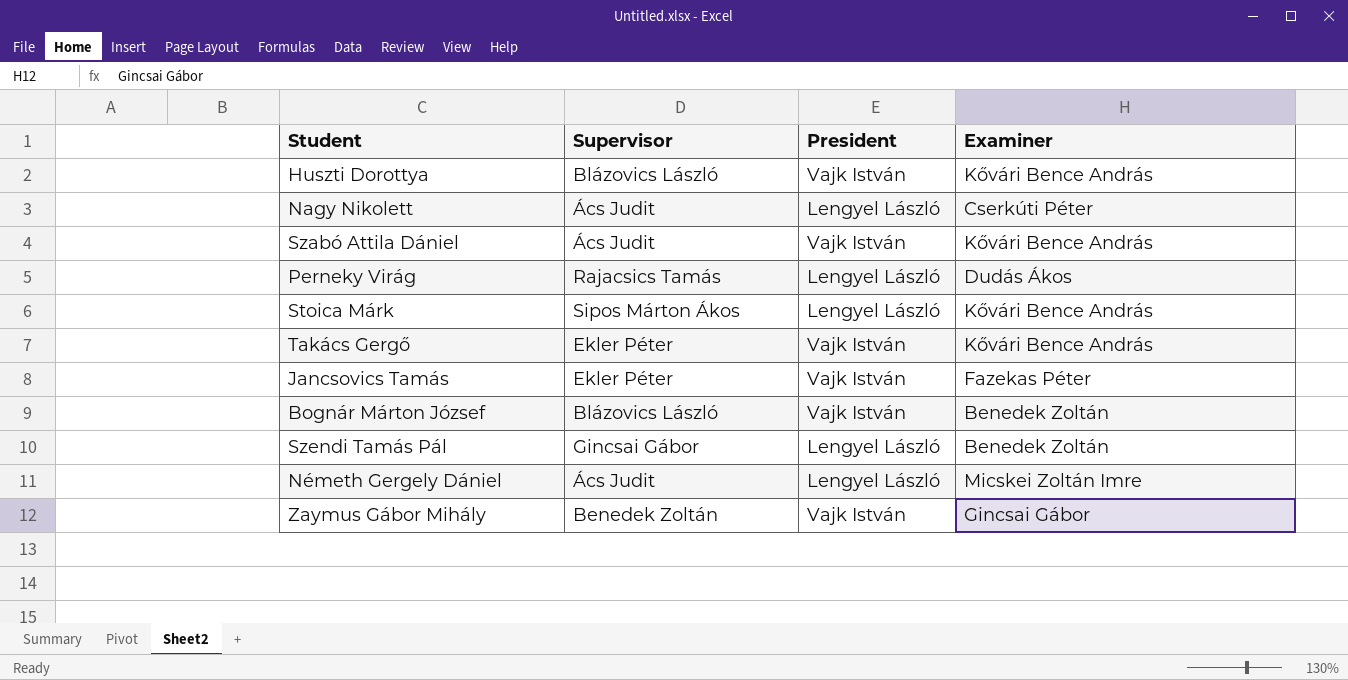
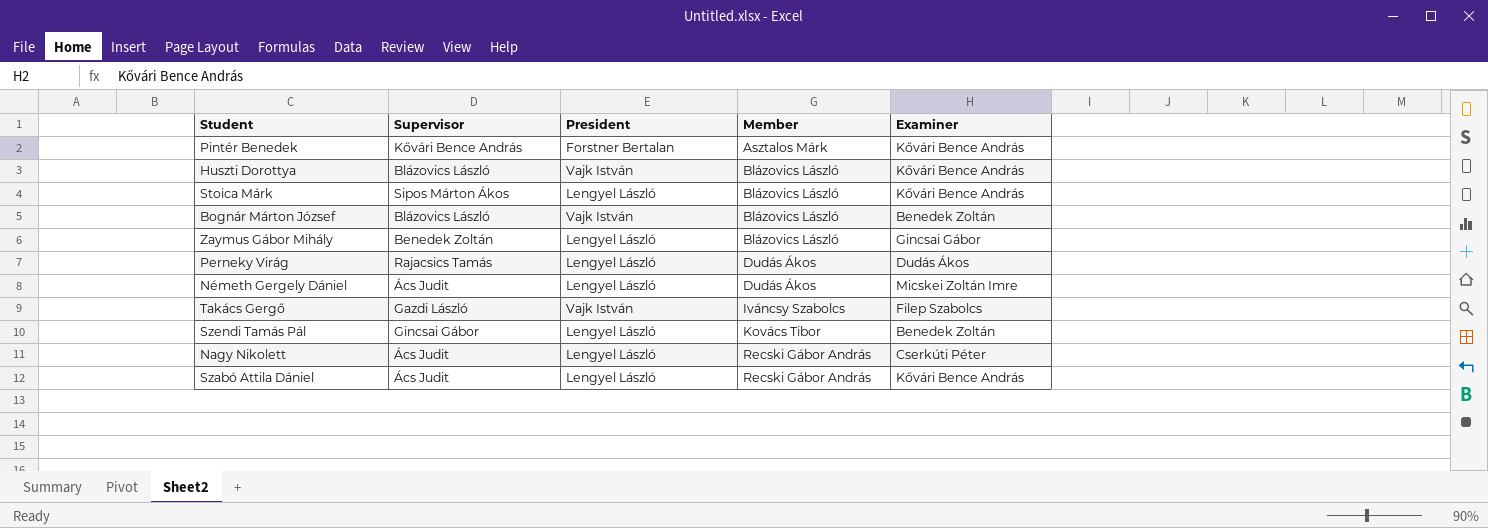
row order: none -> Member ascending
column Member | position: none -> 4
row Jancsovics Tamás: Ekler Péter | Vajk István | Fazekas Péter -> none
row Pintér Benedek: none -> Kővári Bence András | Forstner Bertalan | Asztalos Márk | Kővári Bence András
Zaymus Gábor Mihály | President: Vajk István -> Lengyel László
Takács Gergő | Supervisor: Ekler Péter -> Gazdi László
Takács Gergő | Examiner: Kővári Bence András -> Filep Szabolcs
Szabó Attila Dániel | President: Vajk István -> Lengyel László

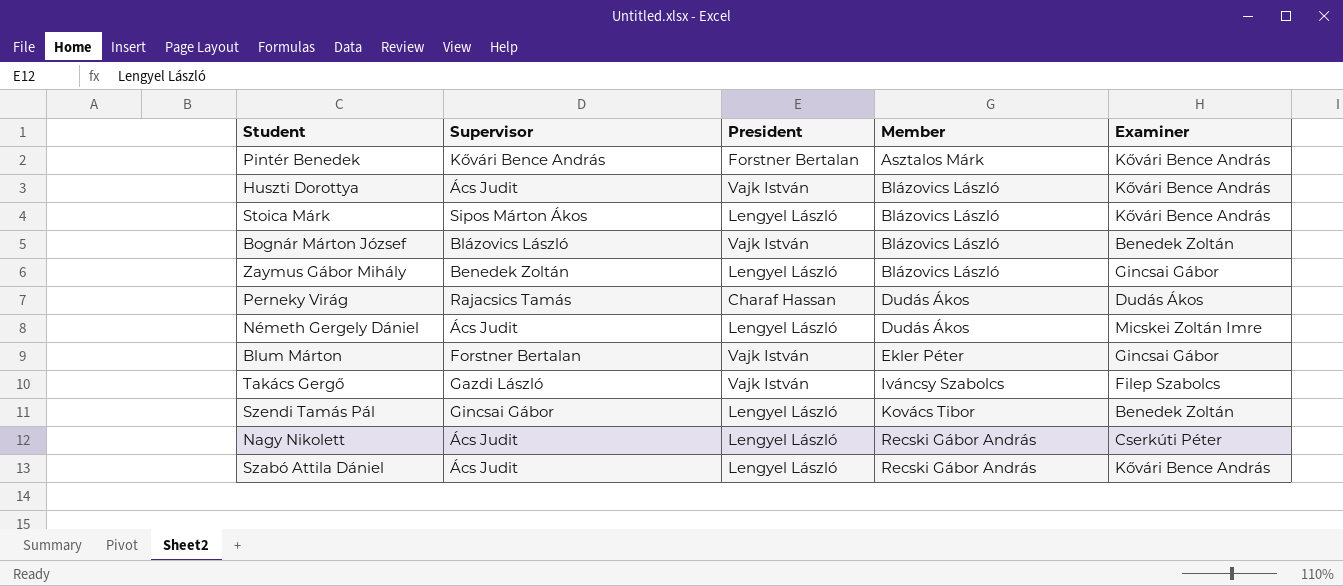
Huszti Dorottya | Supervisor: Blázovics László -> Ács Judit
Perneky Virág | President: Lengyel László -> Charaf Hassan
row Blum Márton: none -> Forstner Bertalan | Vajk István | Ekler Péter | Gincsai Gábor

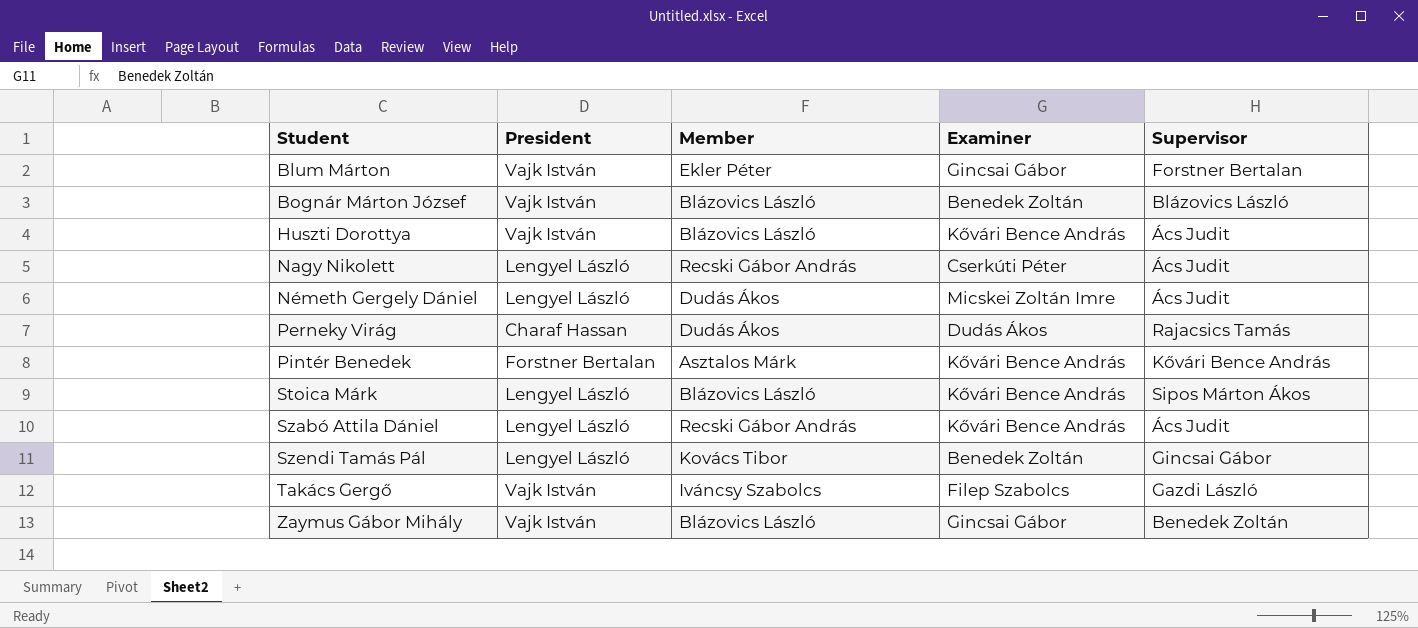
row order: Member ascending -> Student ascending
column Supervisor | position: 2 -> 5
Zaymus Gábor Mihály | President: Lengyel László -> Vajk István

